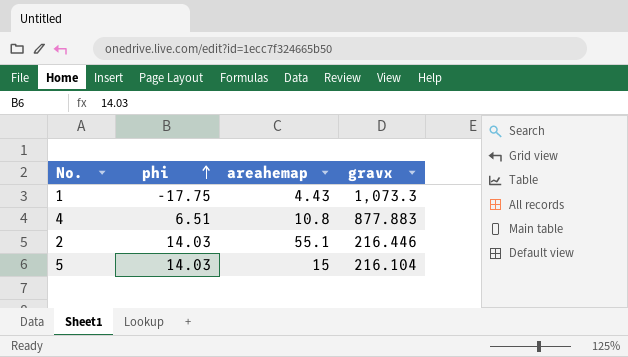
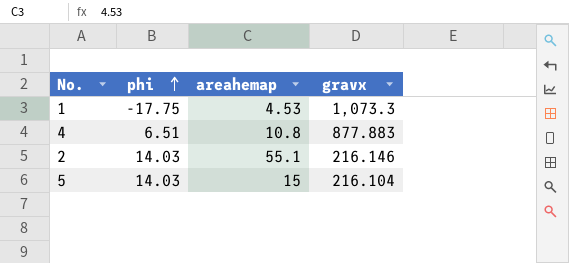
1 | areahemap: 4.43 -> 4.53
2 | gravx: 216.446 -> 216.146

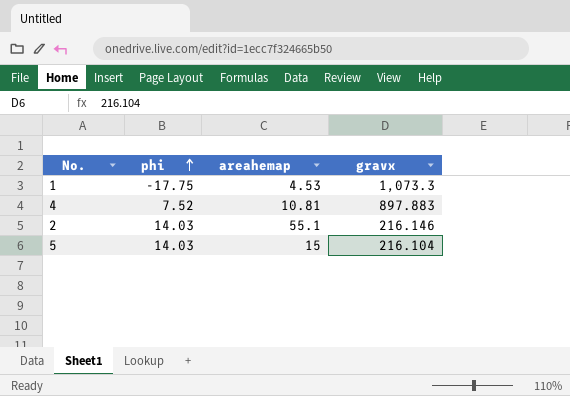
4 | phi: 6.51 -> 7.52
4 | areahemap: 10.8 -> 10.81
4 | gravx: 877.883 -> 897.883

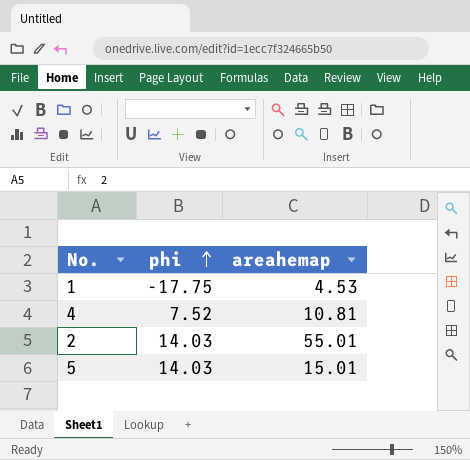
column gravx | position: 4 -> none
2 | areahemap: 55.1 -> 55.01
5 | areahemap: 15 -> 15.01

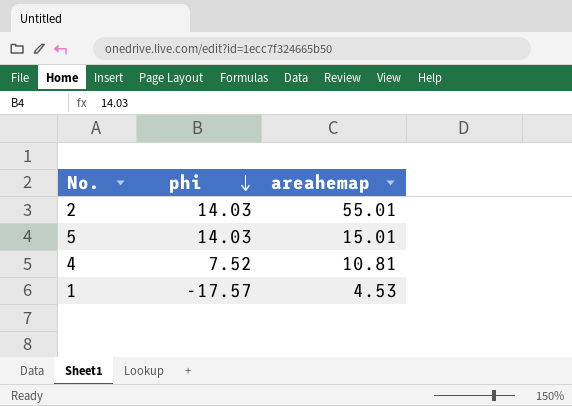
row order: phi ascending -> phi descending
1 | phi: -17.75 -> -17.57

